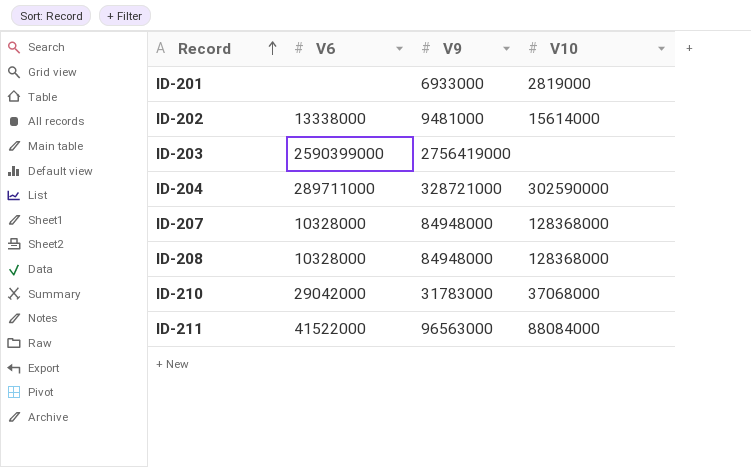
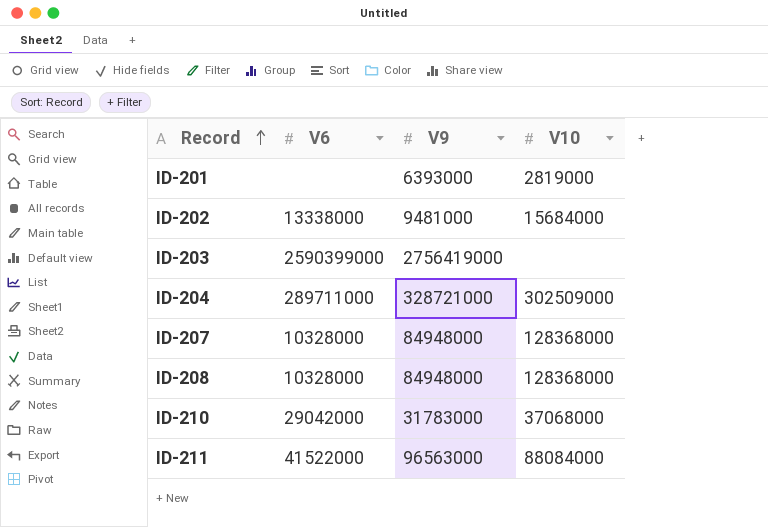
ID-201 | V9: 6933000 -> 6393000
ID-202 | V10: 15614000 -> 15684000
ID-204 | V10: 302590000 -> 302509000

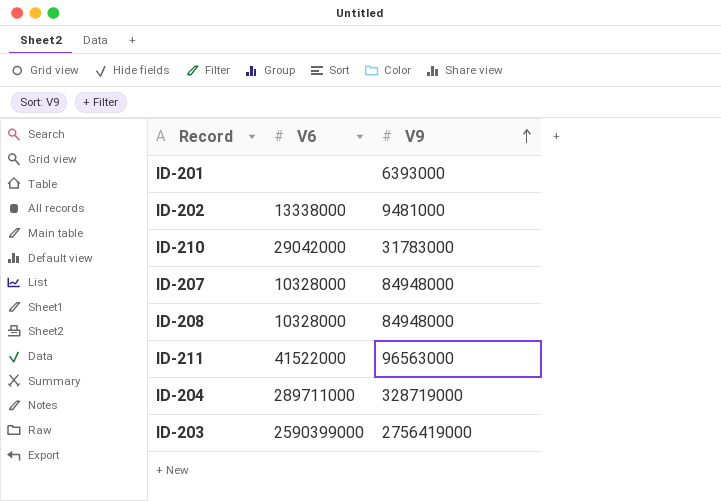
row order: Record ascending -> V9 ascending
column V10 | position: 4 -> none
ID-204 | V9: 328721000 -> 328719000

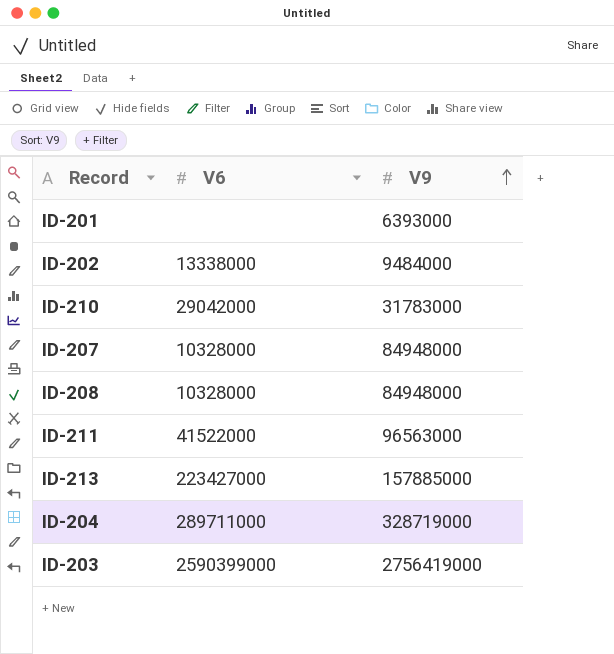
ID-202 | V9: 9481000 -> 9484000
row ID-213: none -> 223427000 | 157885000

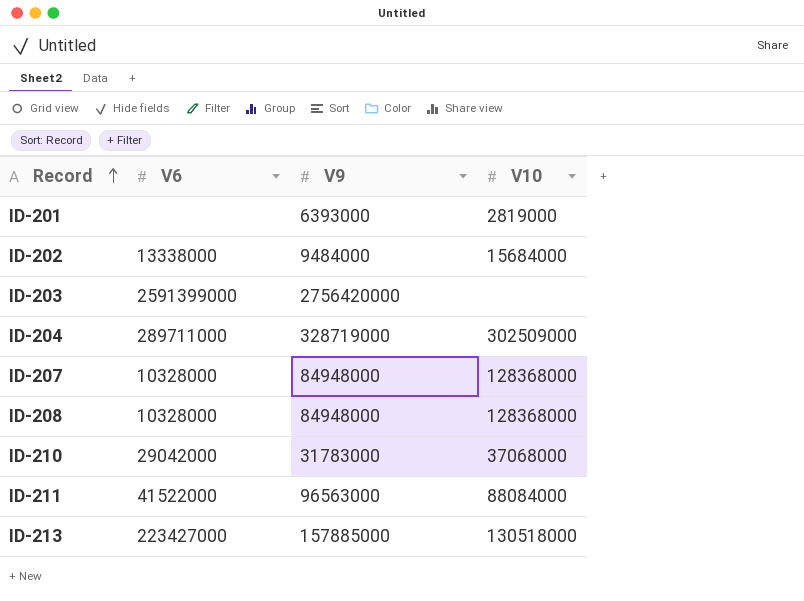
row order: V9 ascending -> Record ascending
column V10 | position: none -> 4
ID-203 | V6: 2590399000 -> 2591399000
ID-203 | V9: 2756419000 -> 2756420000

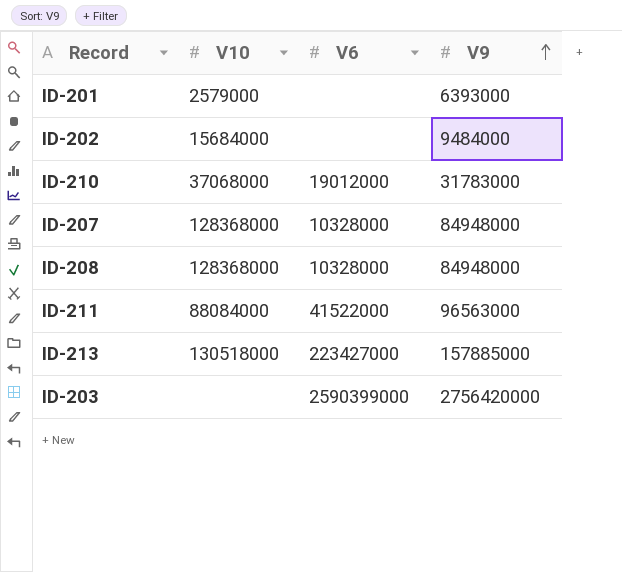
row order: Record ascending -> V9 ascending
column V10 | position: 4 -> 2
row ID-204: 289711000 | 328719000 | 302509000 -> none
ID-201 | V10: 2819000 -> 2579000
ID-202 | V6: 13338000 -> none
ID-210 | V6: 29042000 -> 19012000
ID-203 | V6: 2591399000 -> 2590399000

